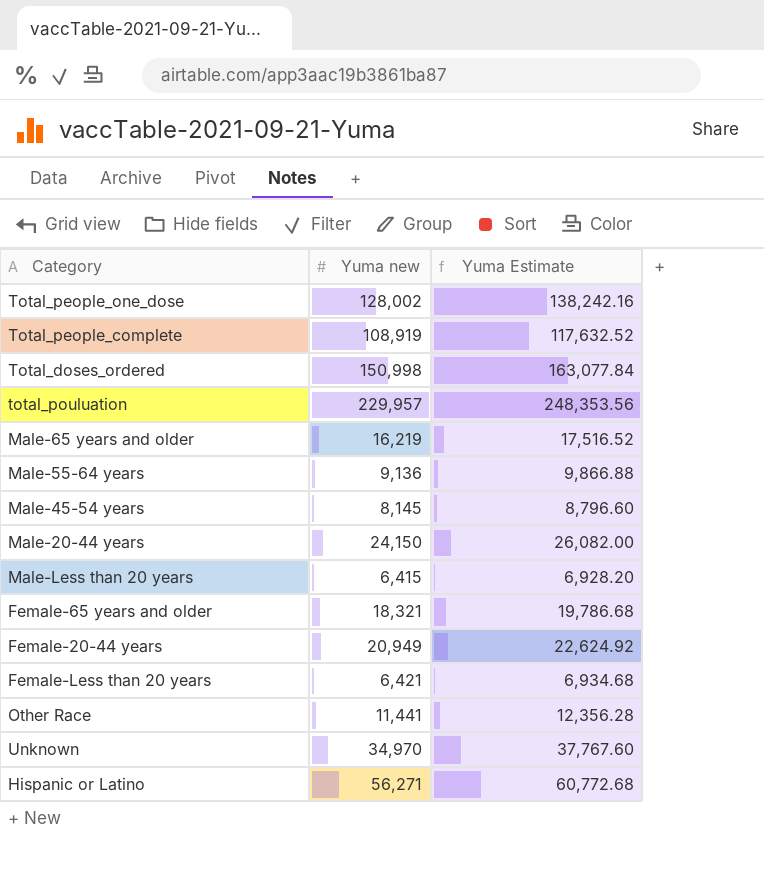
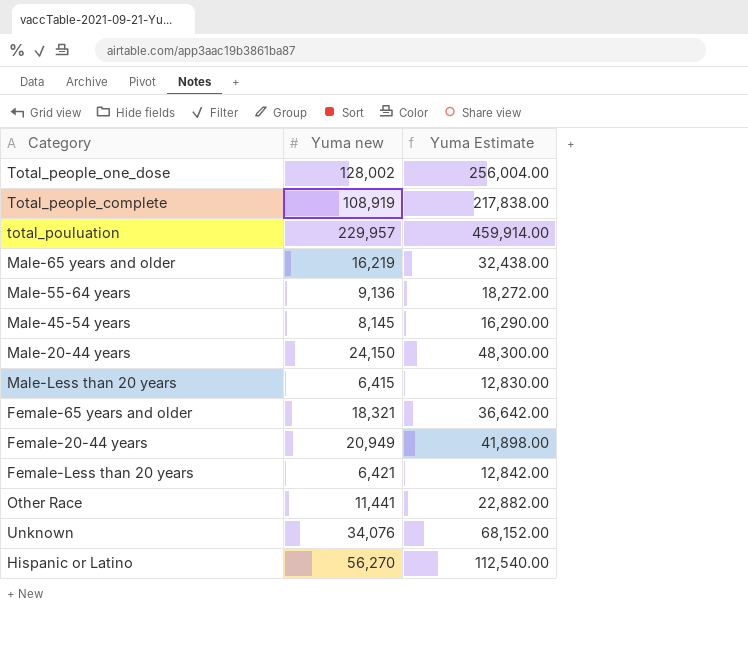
column Yuma Estimate | formula: [Yuma new] * 1.08 -> [Yuma new] * 2
row Total_doses_ordered: 150,998 | 163,077.84 -> none
Unknown | Yuma new: 34,970 -> 34,076
Hispanic or Latino | Yuma new: 56,271 -> 56,270

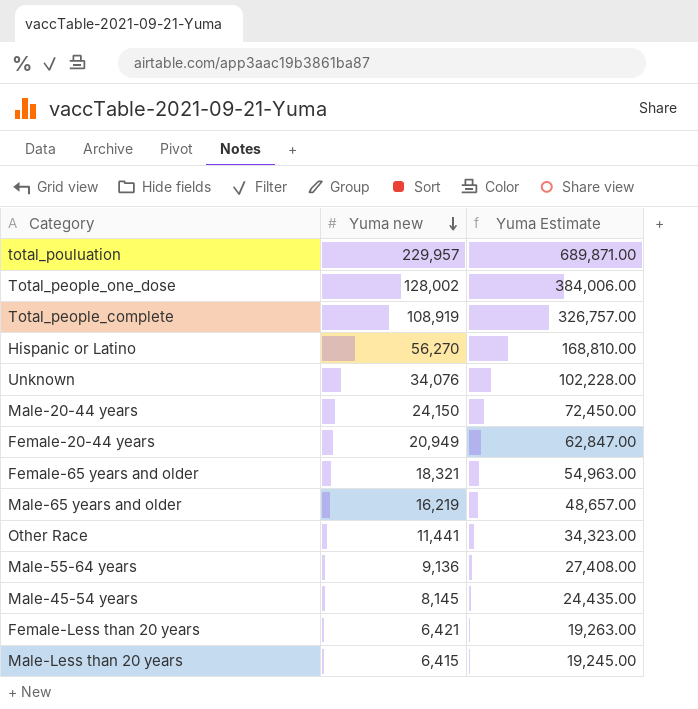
row order: none -> Yuma new descending
column Yuma Estimate | formula: [Yuma new] * 2 -> [Yuma new] * 3

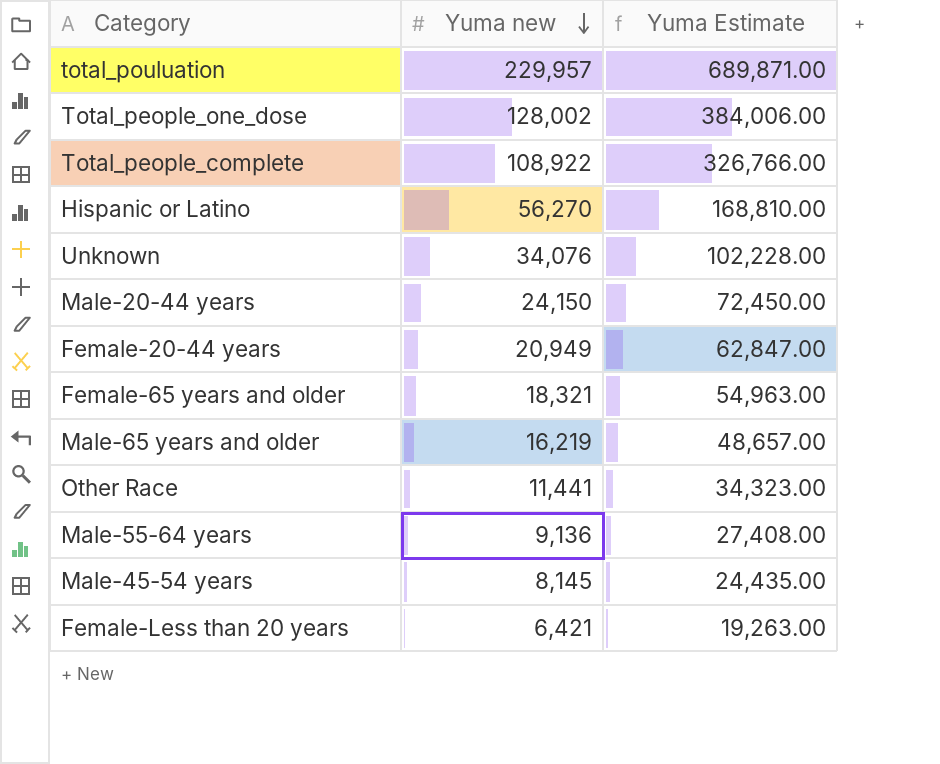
row Male-Less than 20 years: 6,415 | 19,245.00 -> none
Total_people_complete | Yuma new: 108,919 -> 108,922
Total_people_complete | Yuma Estimate: 326,757.00 -> 326,766.00

